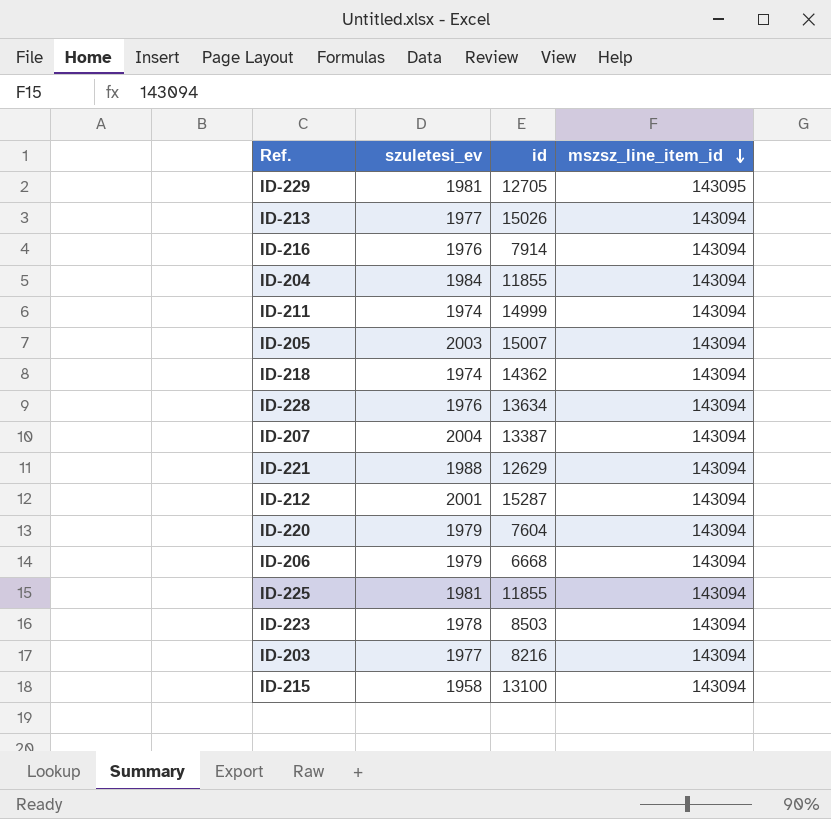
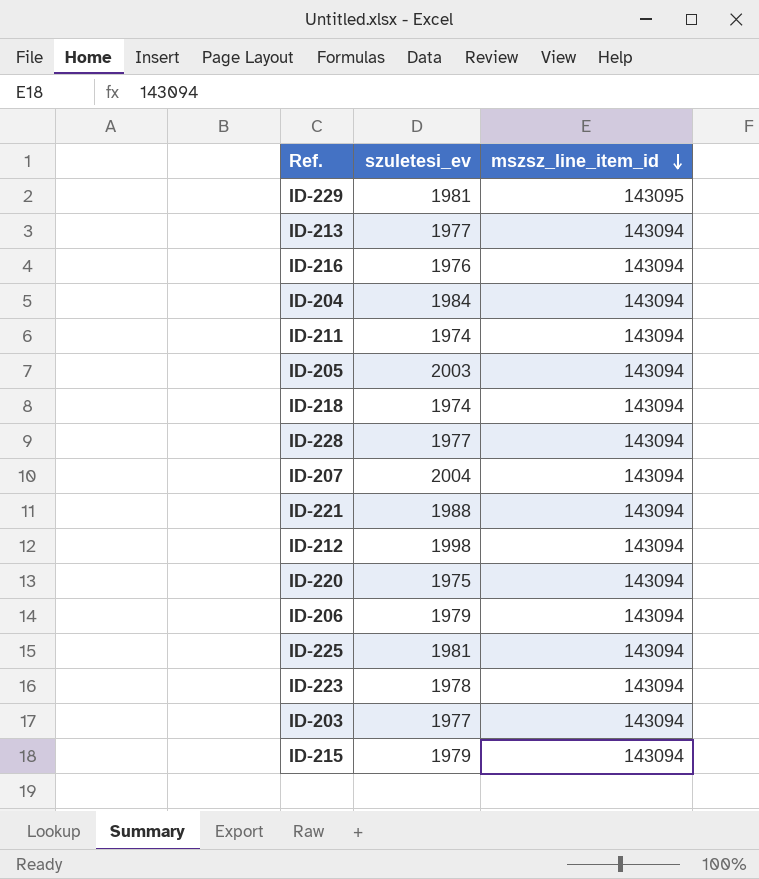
column id | position: 3 -> none
ID-228 | szuletesi_ev: 1976 -> 1977
ID-212 | szuletesi_ev: 2001 -> 1998
ID-220 | szuletesi_ev: 1979 -> 1975
ID-215 | szuletesi_ev: 1958 -> 1979

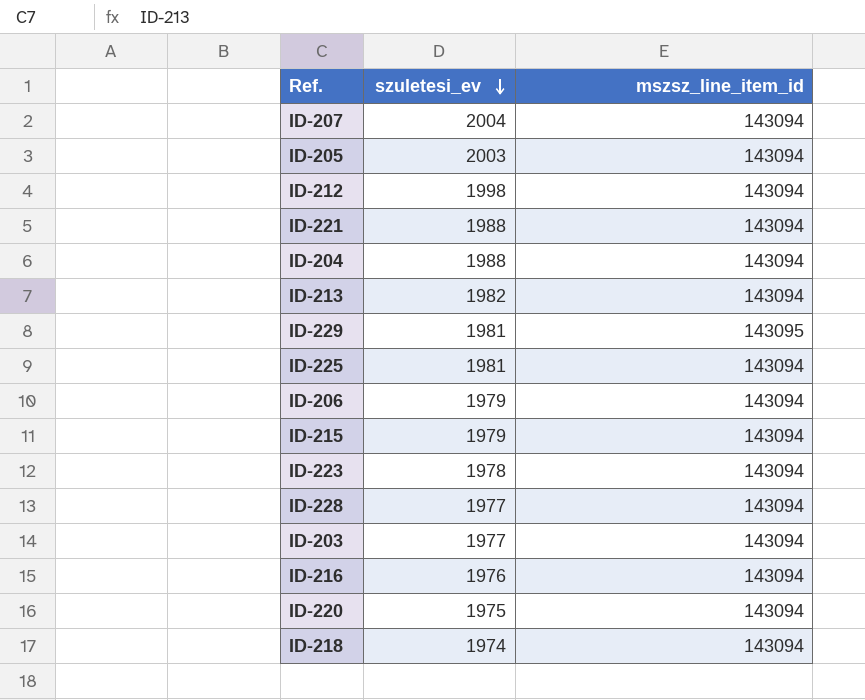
row order: mszsz_line_item_id descending -> szuletesi_ev descending
row ID-211: 1974 | 143094 -> none
ID-204 | szuletesi_ev: 1984 -> 1988
ID-213 | szuletesi_ev: 1977 -> 1982

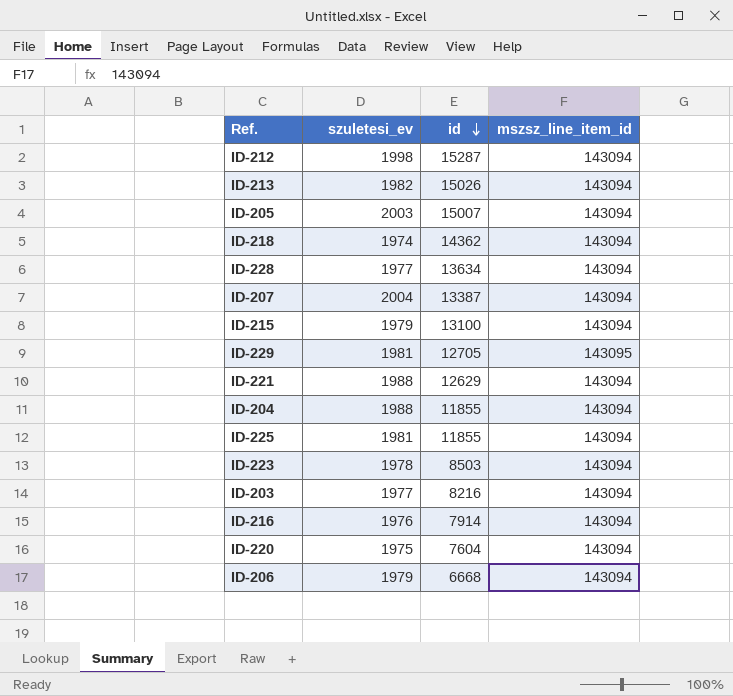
row order: szuletesi_ev descending -> id descending
column id | position: none -> 3

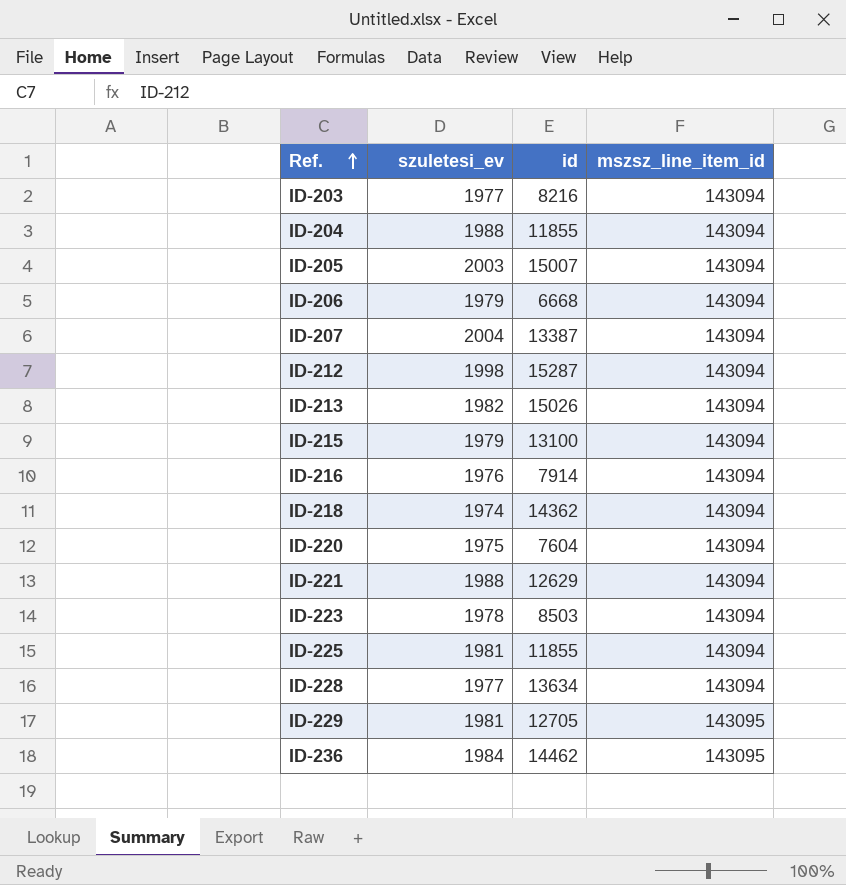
row order: id descending -> Ref. ascending
row ID-236: none -> 1984 | 14462 | 143095

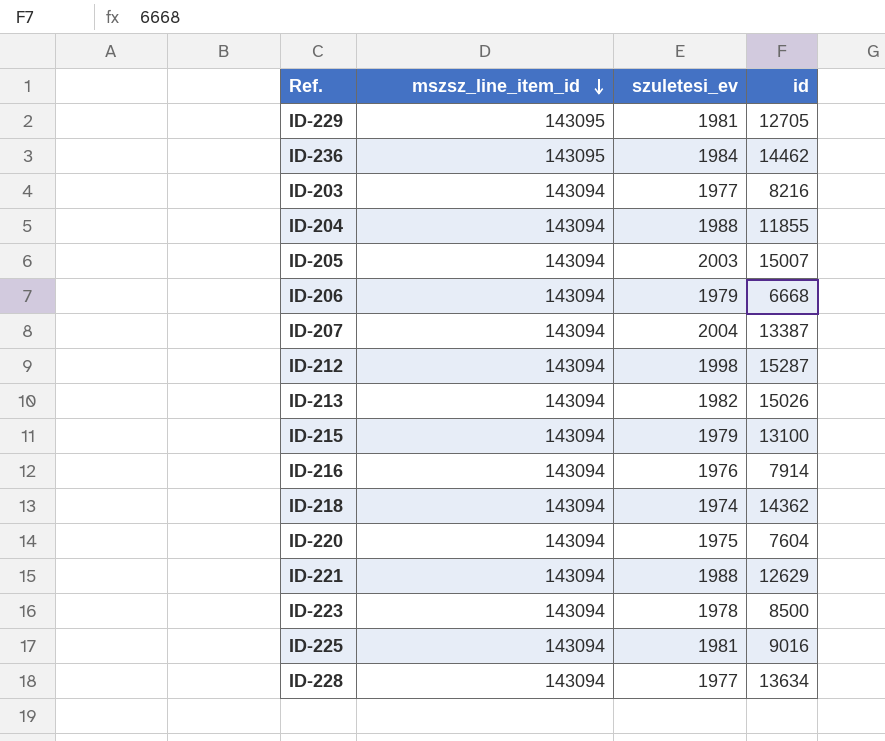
row order: Ref. ascending -> mszsz_line_item_id descending
column mszsz_line_item_id | position: 4 -> 2
ID-223 | id: 8503 -> 8500
ID-225 | id: 11855 -> 9016

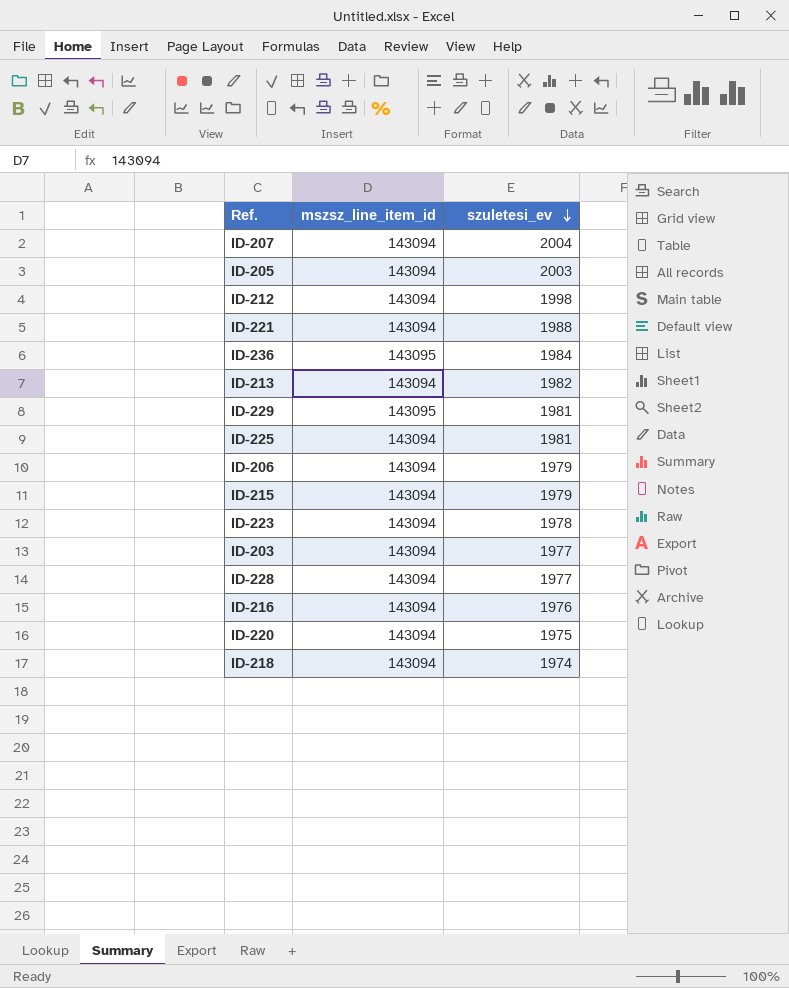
row order: mszsz_line_item_id descending -> szuletesi_ev descending
column id | position: 4 -> none
row ID-204: 143094 | 1988 | 11855 -> none

